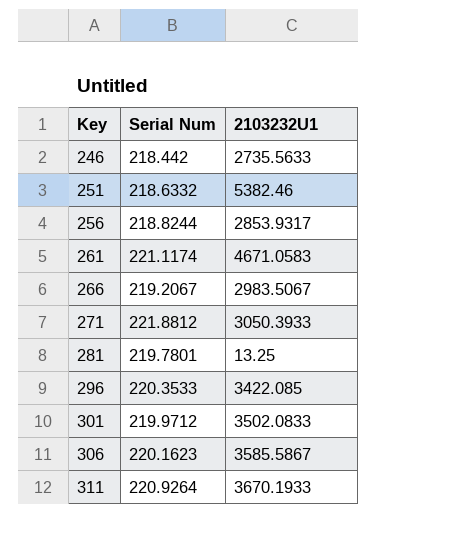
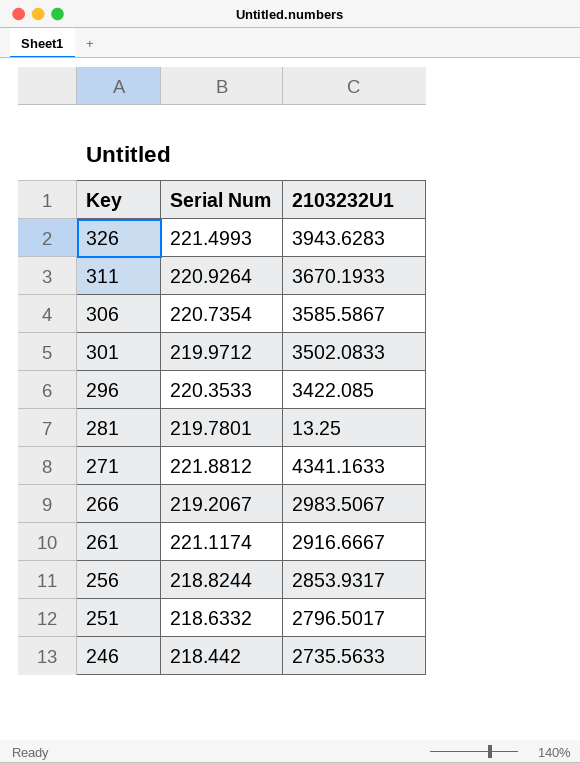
row order: Key ascending -> Key descending
row 326: none -> 221.4993 | 3943.6283
306 | Serial Num: 220.1623 -> 220.7354
271 | 2103232U1: 3050.3933 -> 4341.1633
261 | 2103232U1: 4671.0583 -> 2916.6667
251 | 2103232U1: 5382.46 -> 2796.5017

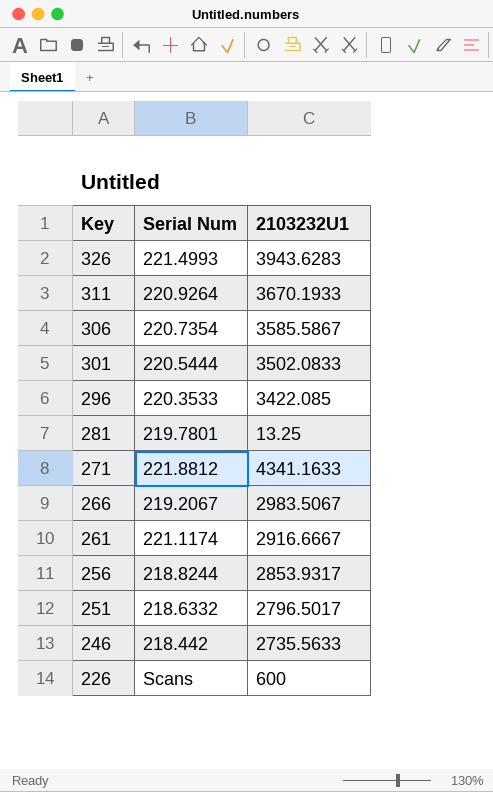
301 | Serial Num: 219.9712 -> 220.5444
row 226: none -> Scans | 600

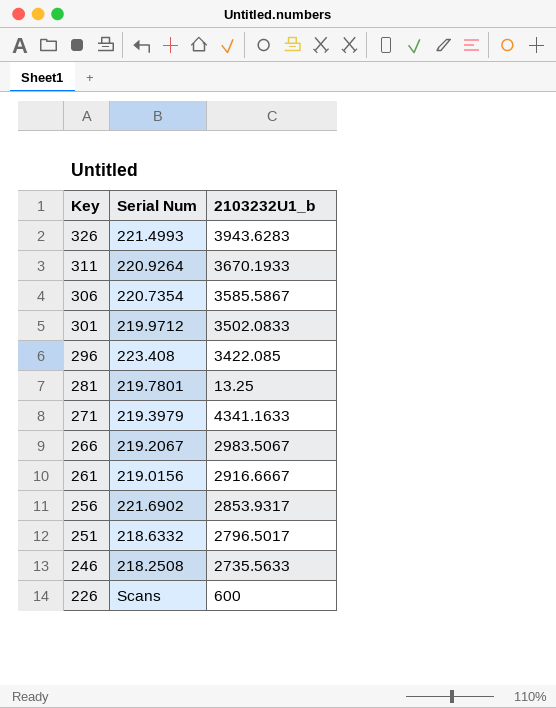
column name: 2103232U1 -> 2103232U1_b
301 | Serial Num: 220.5444 -> 219.9712
296 | Serial Num: 220.3533 -> 223.408
271 | Serial Num: 221.8812 -> 219.3979
261 | Serial Num: 221.1174 -> 219.0156
256 | Serial Num: 218.8244 -> 221.6902
246 | Serial Num: 218.442 -> 218.2508

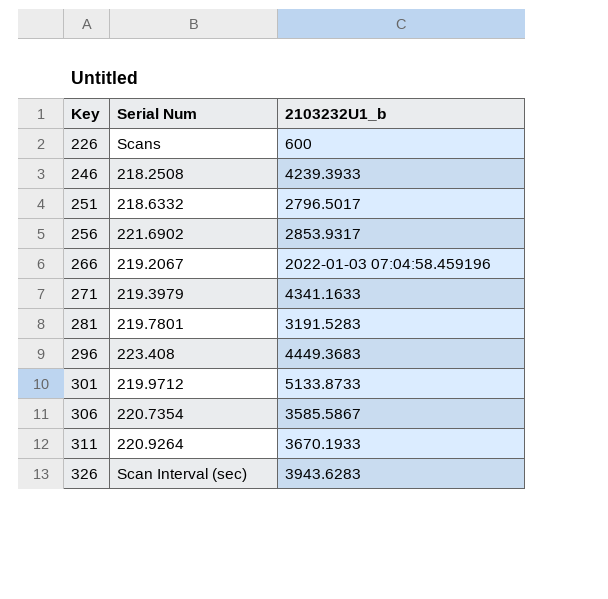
row order: Key descending -> Key ascending
row 261: 219.0156 | 2916.6667 -> none
246 | 2103232U1_b: 2735.5633 -> 4239.3933
266 | 2103232U1_b: 2983.5067 -> 2022-01-03 07:04:58.459196
281 | 2103232U1_b: 13.25 -> 3191.5283
296 | 2103232U1_b: 3422.085 -> 4449.3683
301 | 2103232U1_b: 3502.0833 -> 5133.8733
326 | Serial Num: 221.4993 -> Scan Interval (sec)

